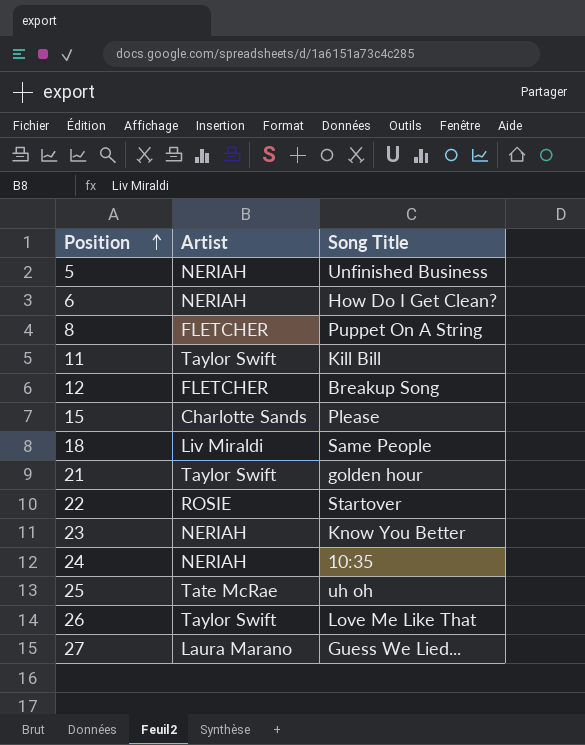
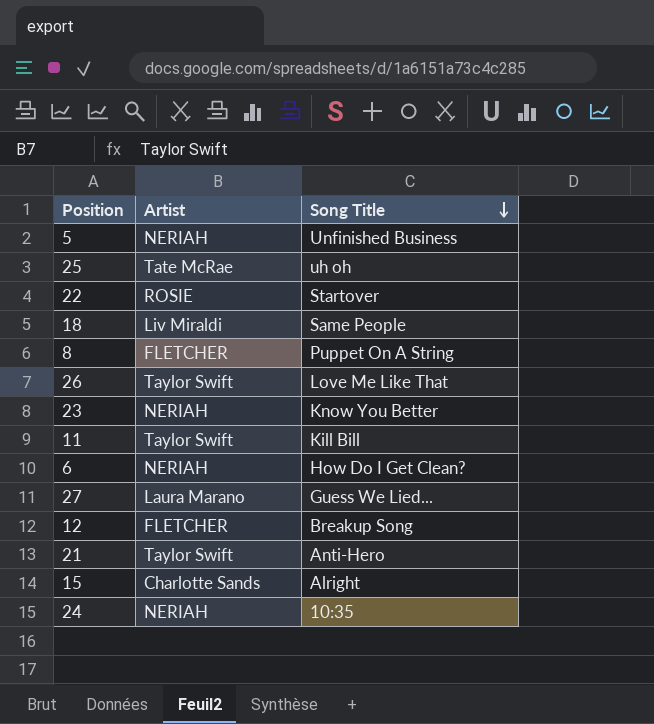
row order: Position ascending -> Song Title descending
21 | Song Title: golden hour -> Anti-Hero
15 | Song Title: Please -> Alright

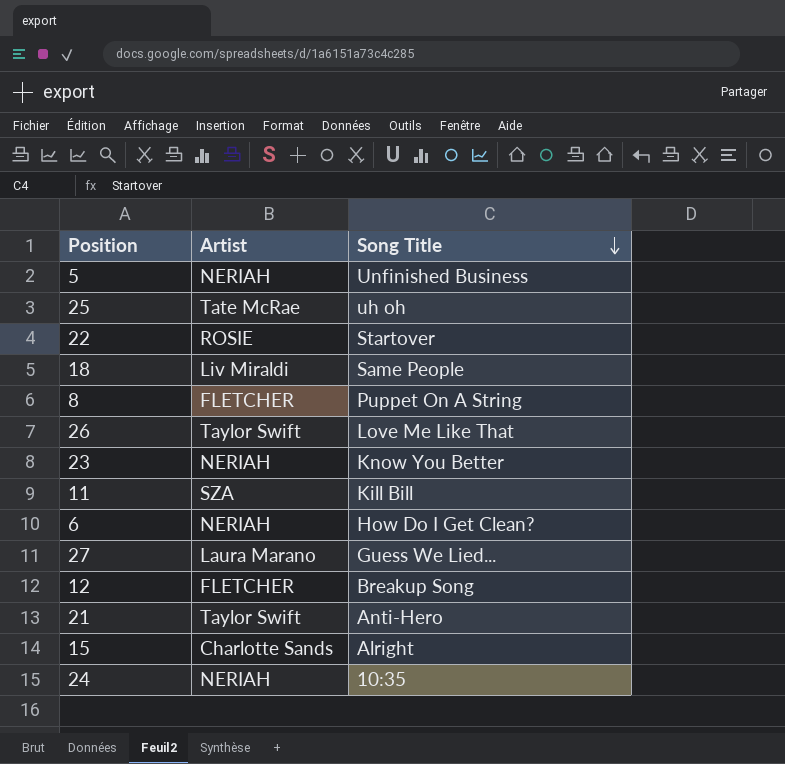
11 | Artist: Taylor Swift -> SZA

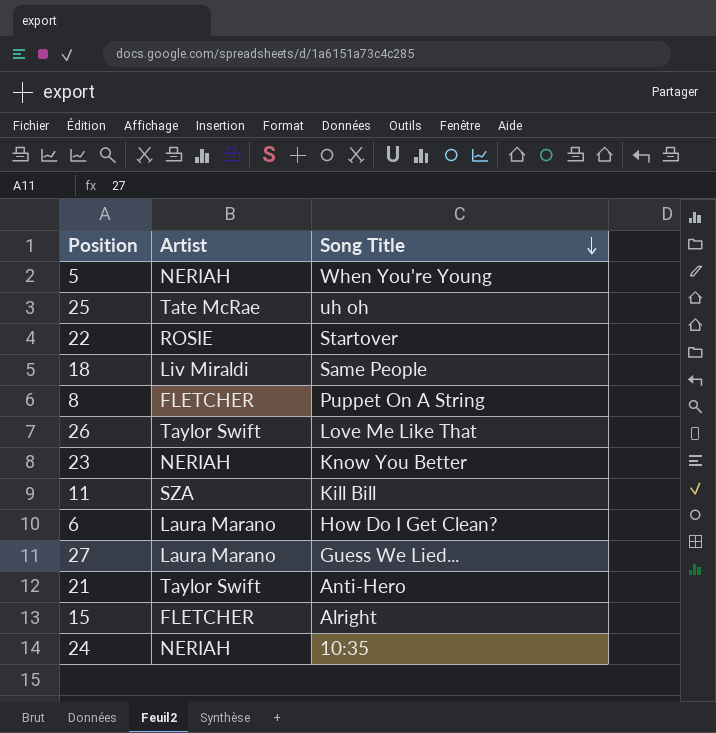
row 12: FLETCHER | Breakup Song -> none
5 | Song Title: Unfinished Business -> When You're Young
6 | Artist: NERIAH -> Laura Marano
15 | Artist: Charlotte Sands -> FLETCHER

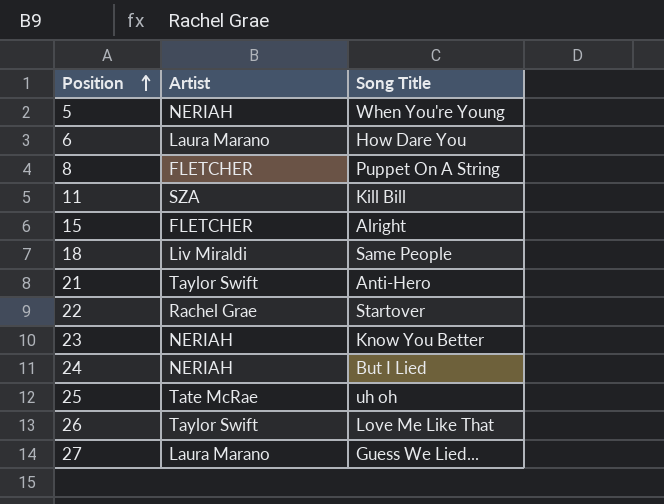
row order: Song Title descending -> Position ascending
6 | Song Title: How Do I Get Clean? -> How Dare You
22 | Artist: ROSIE -> Rachel Grae
24 | Song Title: 10:35 -> But I Lied

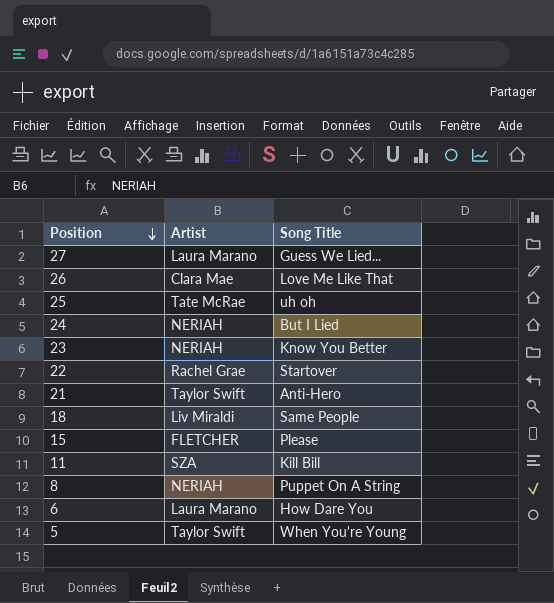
row order: Position ascending -> Position descending
26 | Artist: Taylor Swift -> Clara Mae
15 | Song Title: Alright -> Please
8 | Artist: FLETCHER -> NERIAH
5 | Artist: NERIAH -> Taylor Swift

